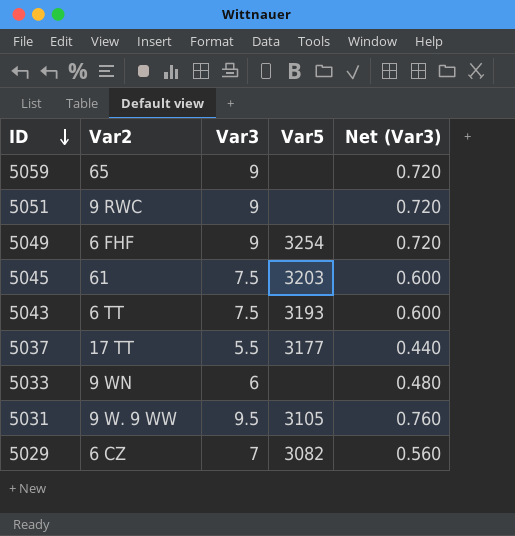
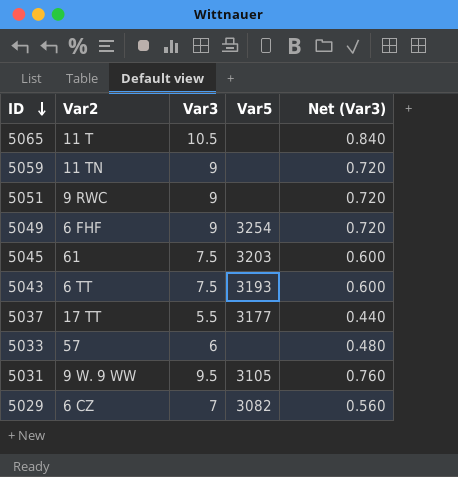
row 5065: none -> 11 T | 10.5 | none | 0.840
5059 | Var2: 65 -> 11 TN
5033 | Var2: 9 WN -> 57

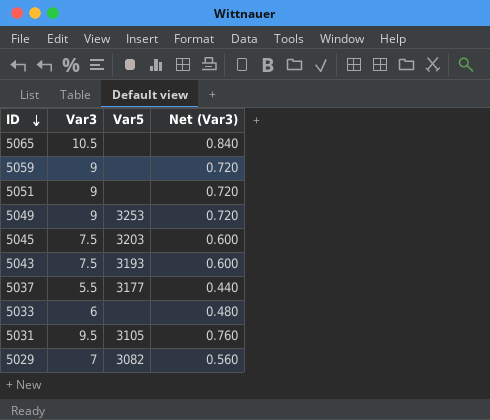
column Var2 | position: 2 -> none
5049 | Var5: 3254 -> 3253

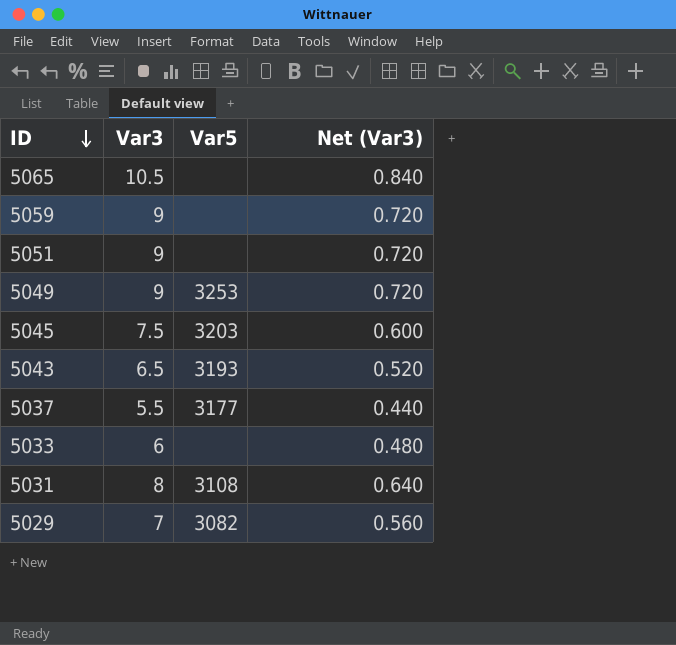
5043 | Var3: 7.5 -> 6.5
5043 | Net (Var3): 0.600 -> 0.520
5031 | Var3: 9.5 -> 8
5031 | Var5: 3105 -> 3108
5031 | Net (Var3): 0.760 -> 0.640

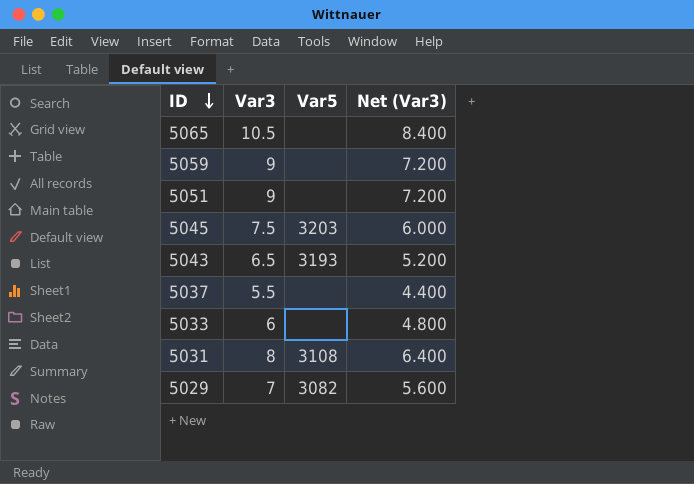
column Net (Var3) | formula: [Var3] * 0.08 -> [Var3] * 0.8
row 5049: 9 | 3253 | 0.720 -> none
5037 | Var5: 3177 -> none

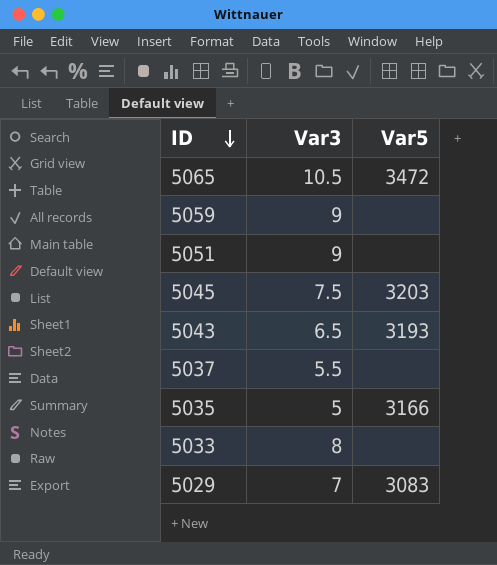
column Net (Var3) | formula: [Var3] * 0.8 -> none
row 5031: 8 | 3108 | 6.400 -> none
5065 | Var5: none -> 3472
row 5035: none -> 5 | 3166
5033 | Var3: 6 -> 8
5029 | Var5: 3082 -> 3083

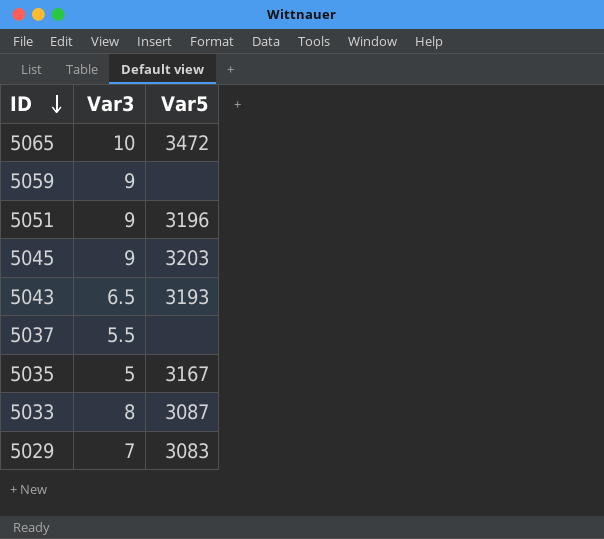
5065 | Var3: 10.5 -> 10
5051 | Var5: none -> 3196
5045 | Var3: 7.5 -> 9
5035 | Var5: 3166 -> 3167
5033 | Var5: none -> 3087

